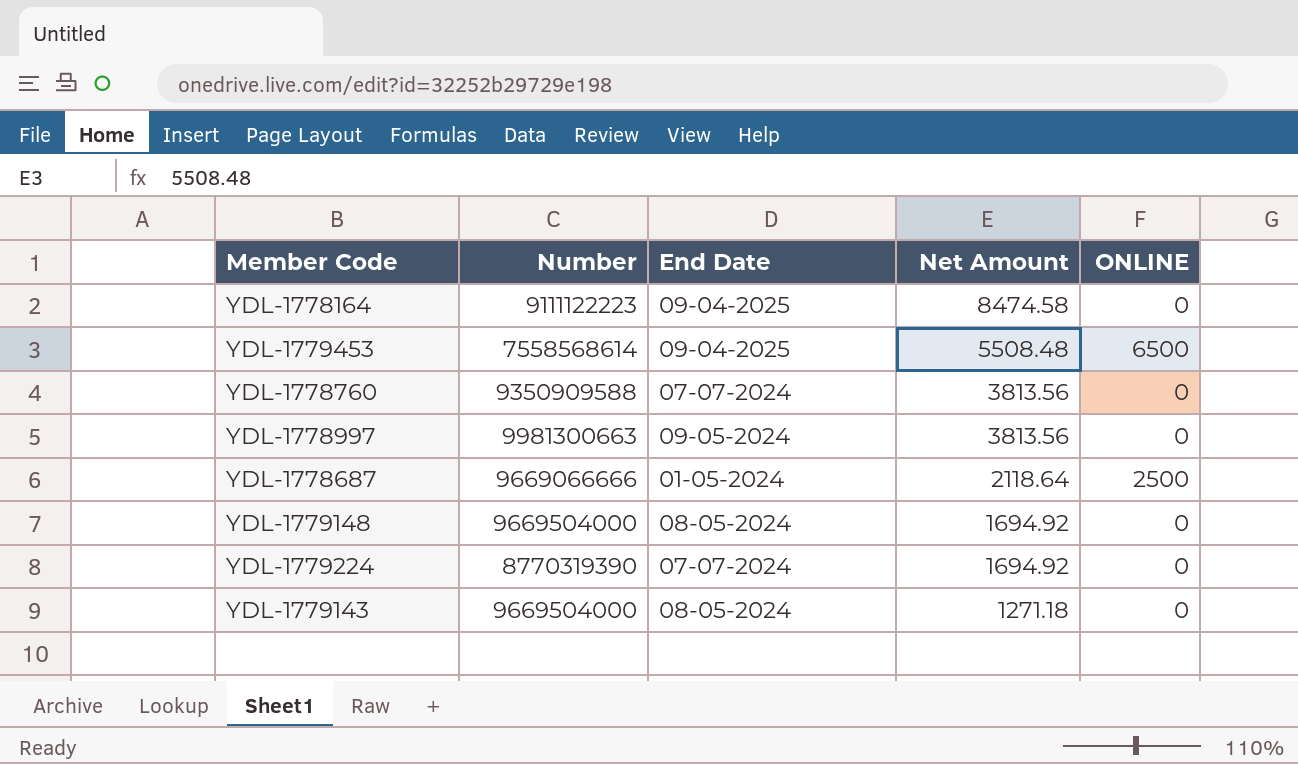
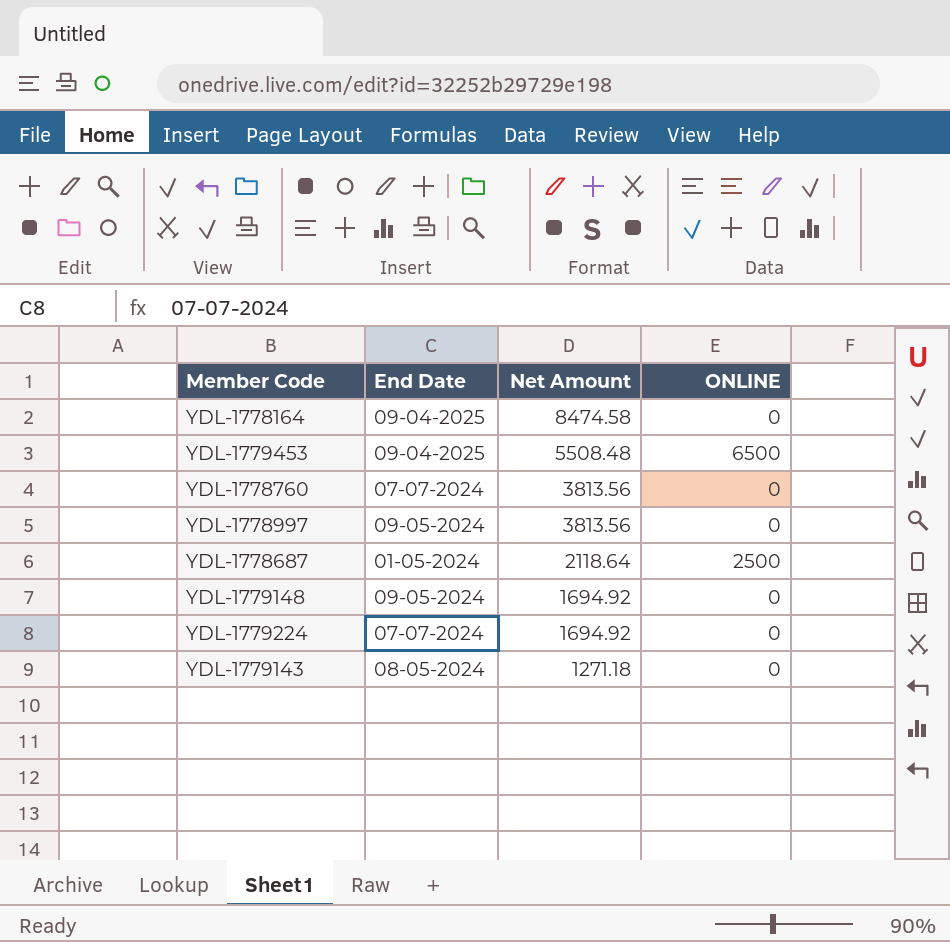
column Number | position: 2 -> none
YDL-1779148 | End Date: 08-05-2024 -> 09-05-2024

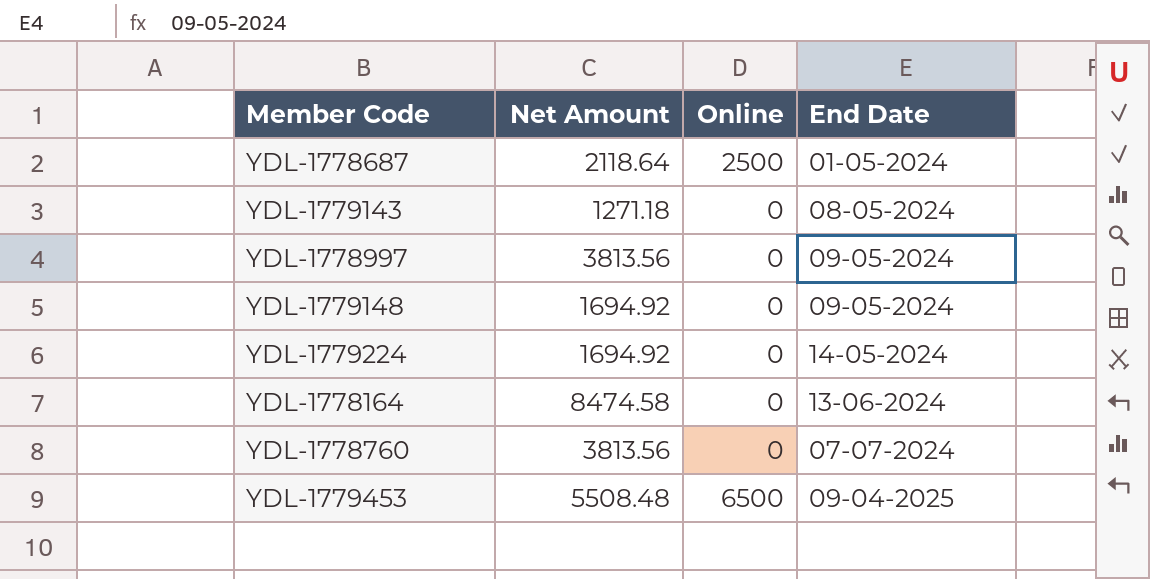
row order: Net Amount descending -> End Date ascending
column name: ONLINE -> Online
column End Date | position: 2 -> 4
YDL-1779224 | End Date: 07-07-2024 -> 14-05-2024
YDL-1778164 | End Date: 09-04-2025 -> 13-06-2024

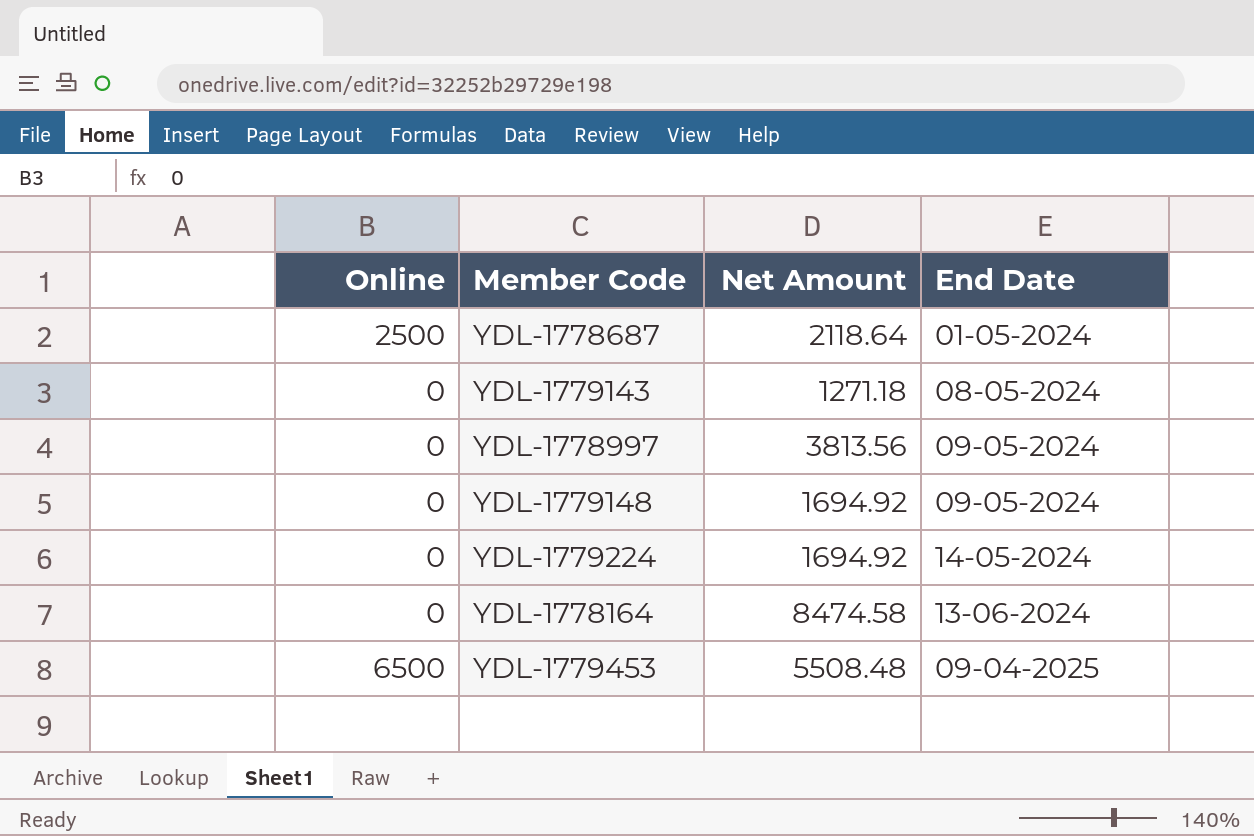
column Online | position: 3 -> 1
row YDL-1778760: 3813.56 | 0 | 07-07-2024 -> none

